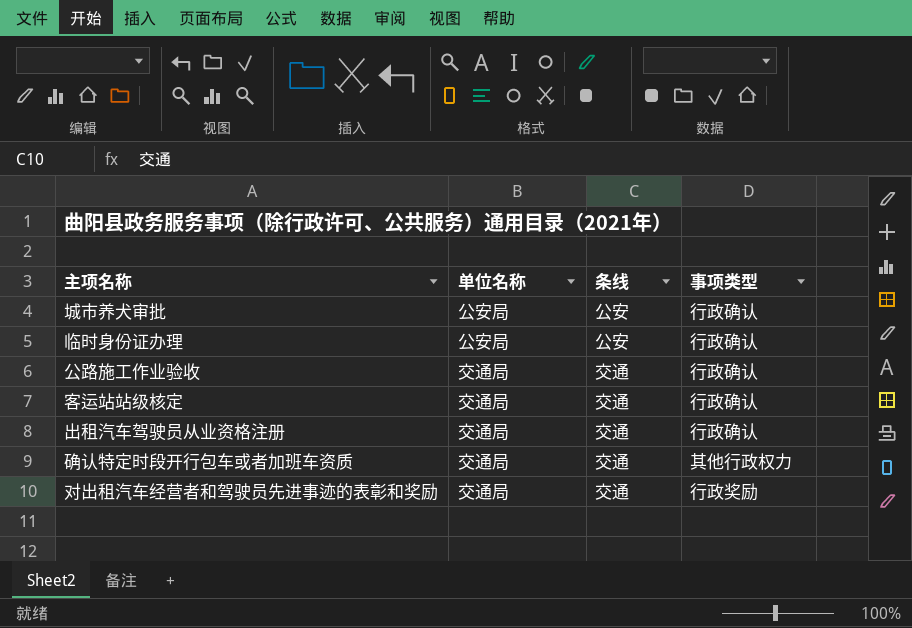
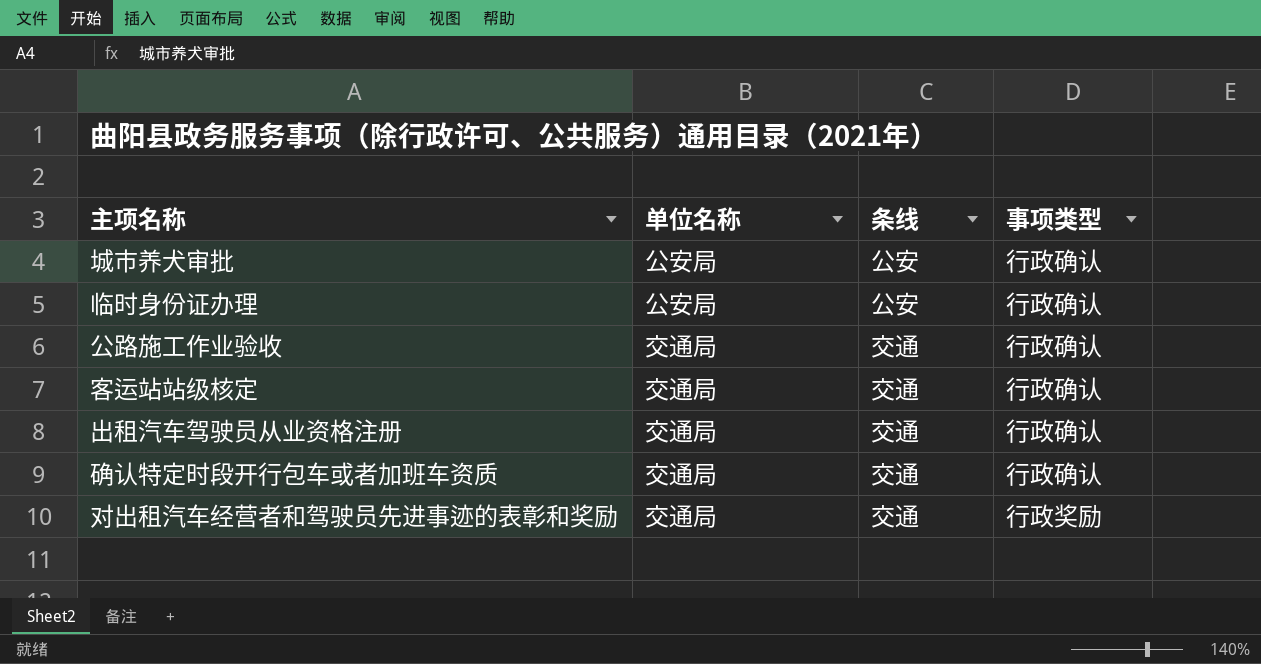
确认特定时段开行包车或者加班车资质 | 事项类型: 其他行政权力 -> 行政确认

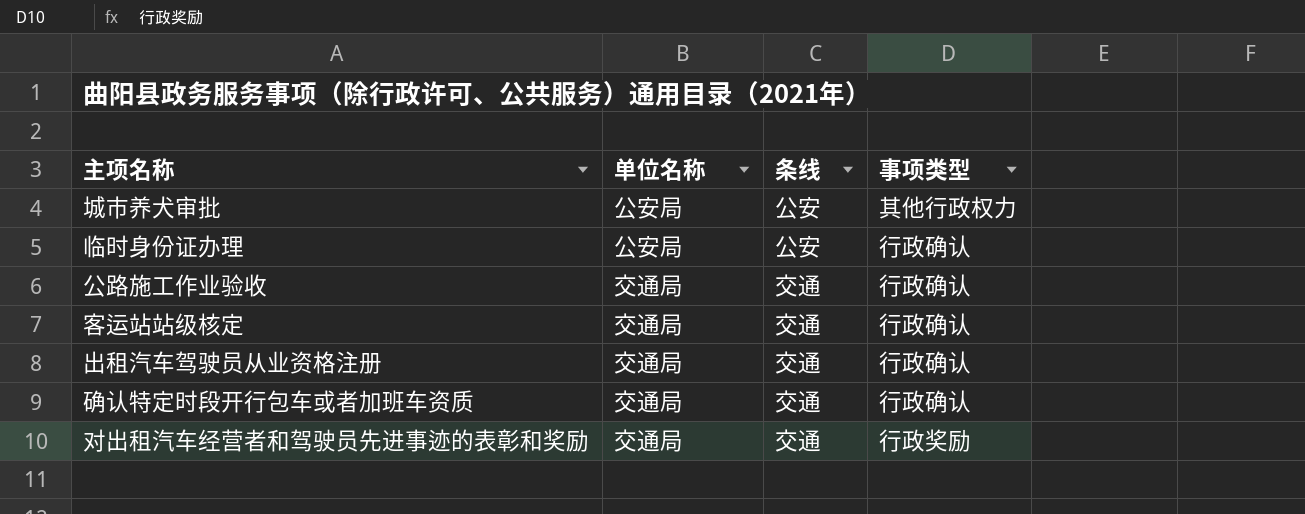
城市养犬审批 | 事项类型: 行政确认 -> 其他行政权力

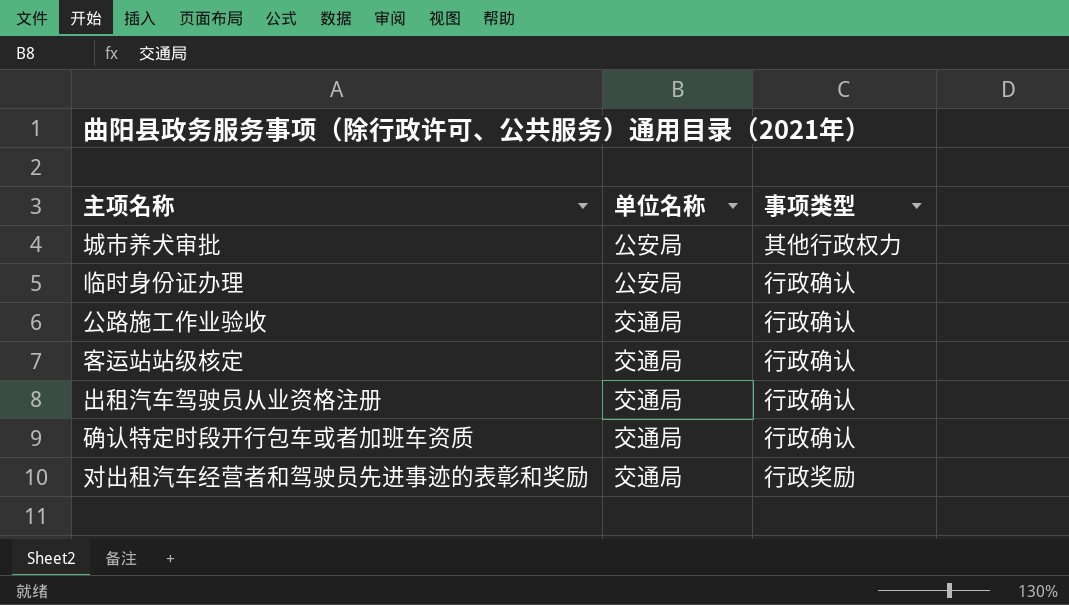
column 条线 | position: 3 -> none

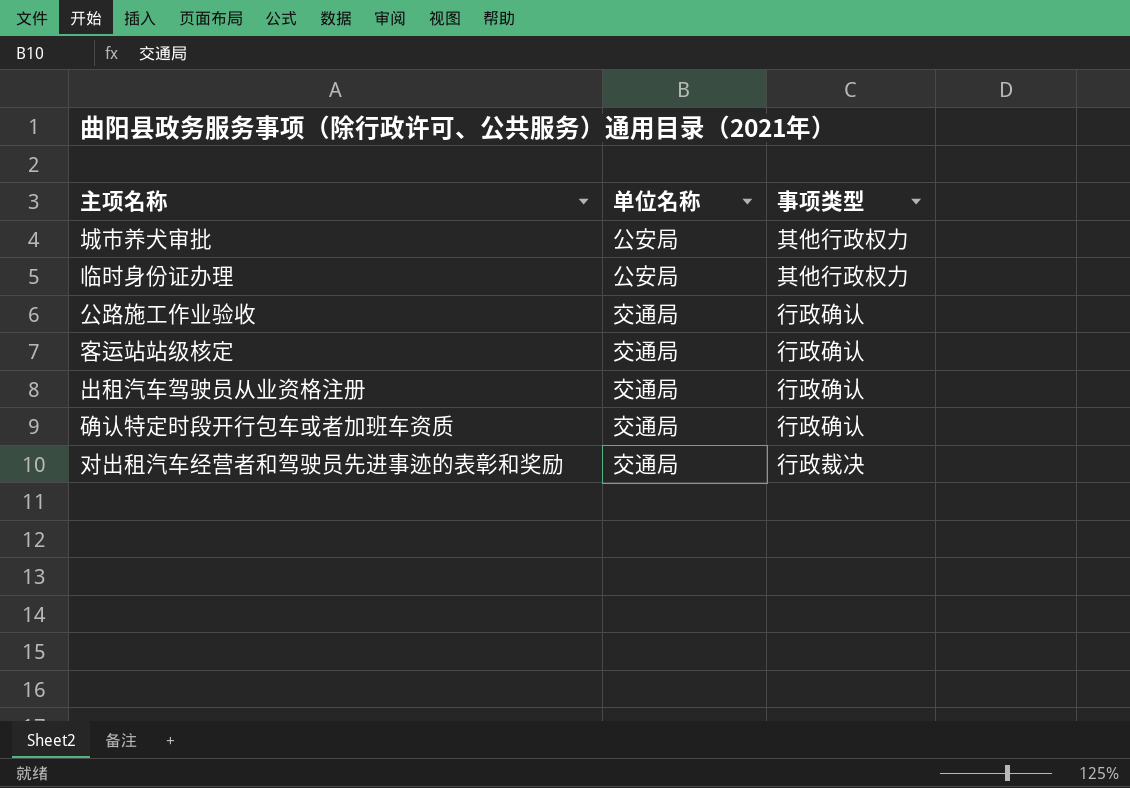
临时身份证办理 | 事项类型: 行政确认 -> 其他行政权力
对出租汽车经营者和驾驶员先进事迹的表彰和奖励 | 事项类型: 行政奖励 -> 行政裁决

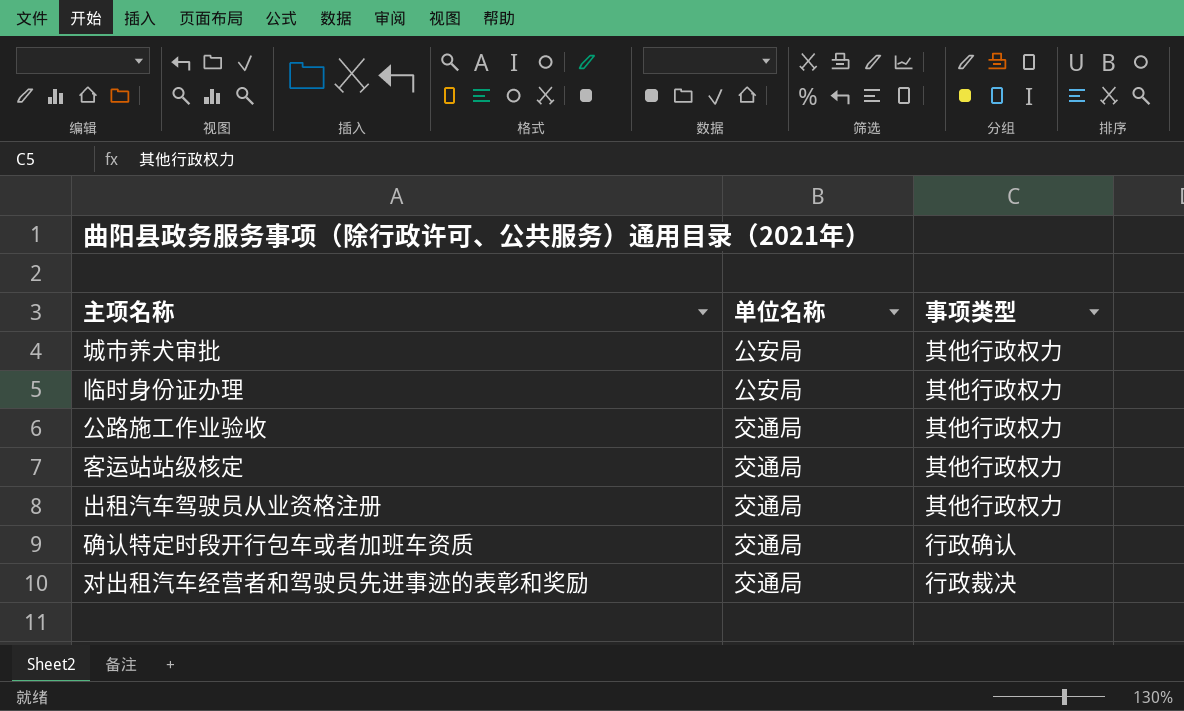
公路施工作业验收 | 事项类型: 行政确认 -> 其他行政权力
客运站站级核定 | 事项类型: 行政确认 -> 其他行政权力
出租汽车驾驶员从业资格注册 | 事项类型: 行政确认 -> 其他行政权力

